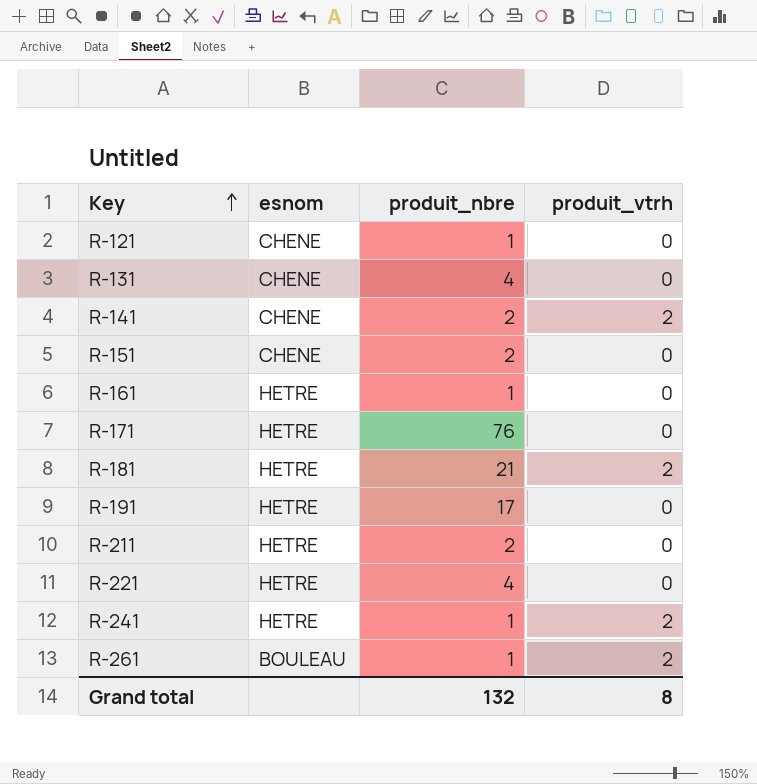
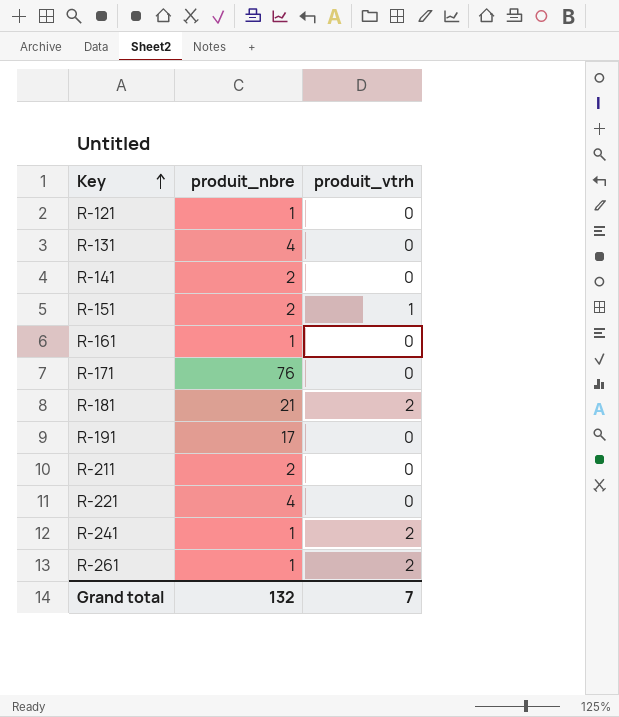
column esnom | position: 2 -> none
R-141 | produit_vtrh: 2 -> 0
R-151 | produit_vtrh: 0 -> 1
Grand total | produit_vtrh: 8 -> 7

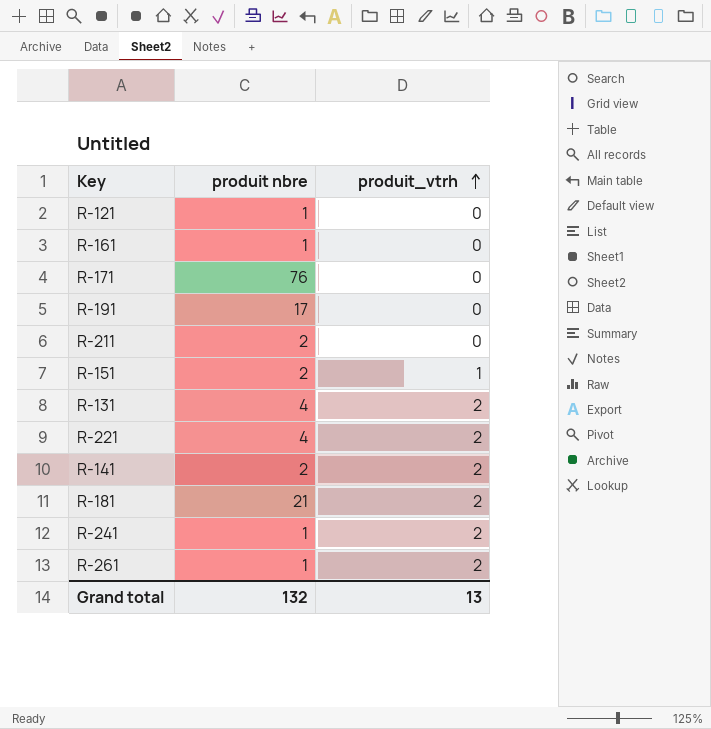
row order: Key ascending -> produit_vtrh ascending
column name: produit_nbre -> produit nbre
R-131 | produit_vtrh: 0 -> 2
R-221 | produit_vtrh: 0 -> 2
R-141 | produit_vtrh: 0 -> 2
Grand total | produit_vtrh: 7 -> 13

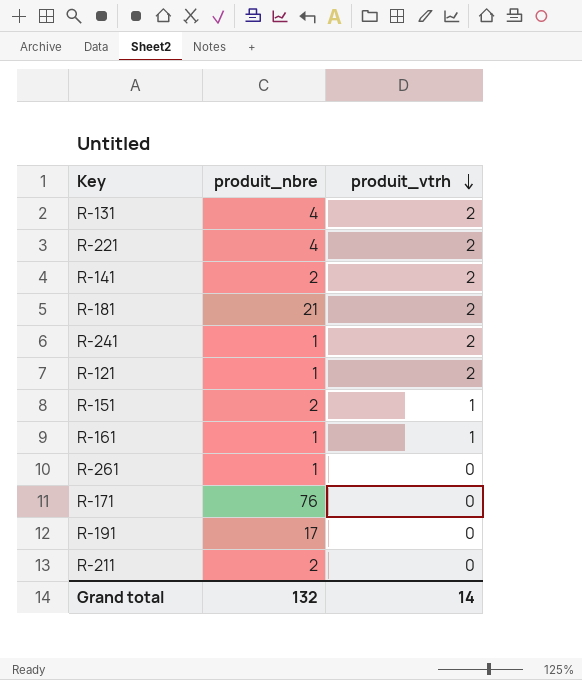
row order: produit_vtrh ascending -> produit_vtrh descending
column name: produit nbre -> produit_nbre
R-121 | produit_vtrh: 0 -> 2
R-161 | produit_vtrh: 0 -> 1
R-261 | produit_vtrh: 2 -> 0
Grand total | produit_vtrh: 13 -> 14

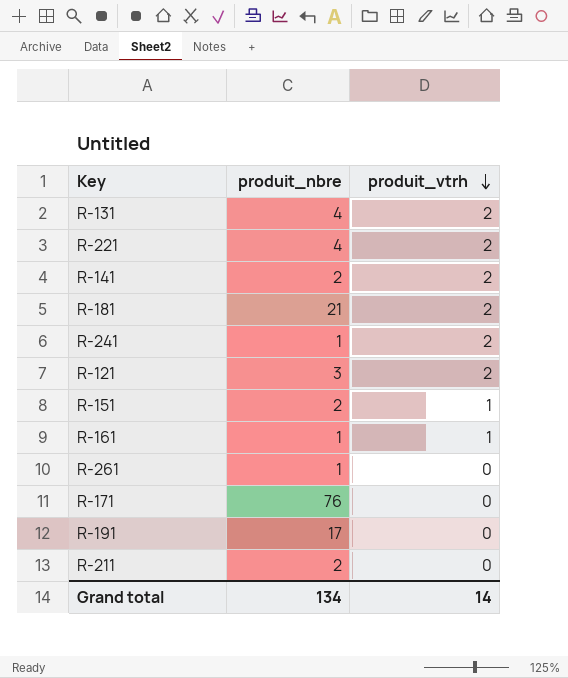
R-121 | produit_nbre: 1 -> 3
Grand total | produit_nbre: 132 -> 134

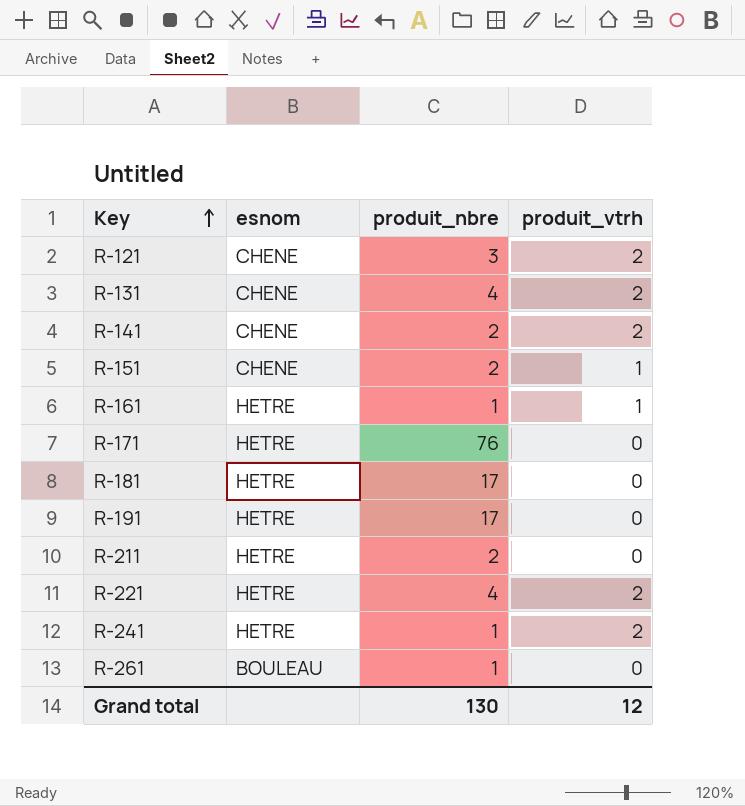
row order: produit_vtrh descending -> Key ascending
column esnom | position: none -> 2
R-181 | produit_nbre: 21 -> 17
R-181 | produit_vtrh: 2 -> 0
Grand total | produit_nbre: 134 -> 130
Grand total | produit_vtrh: 14 -> 12

